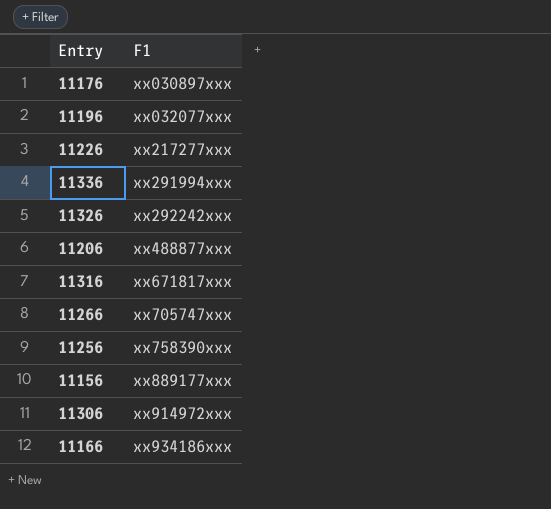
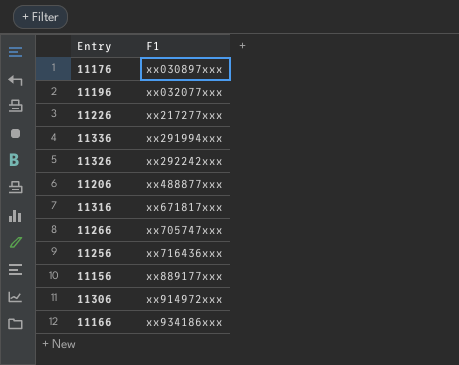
11256 | F1: xx758390xxx -> xx716436xxx

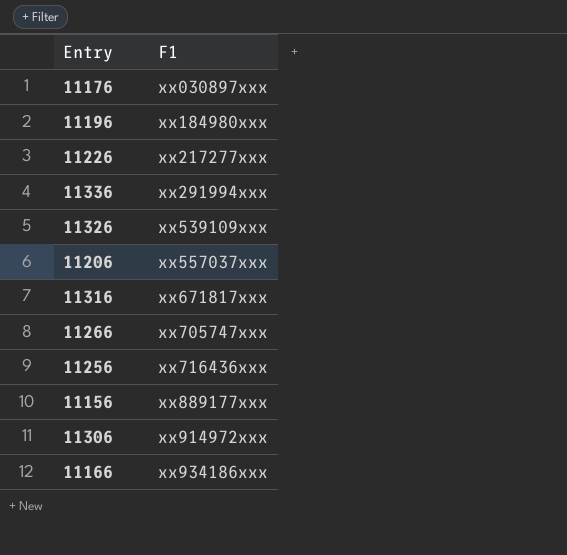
11196 | F1: xx032077xxx -> xx184980xxx
11326 | F1: xx292242xxx -> xx539109xxx
11206 | F1: xx488877xxx -> xx557037xxx

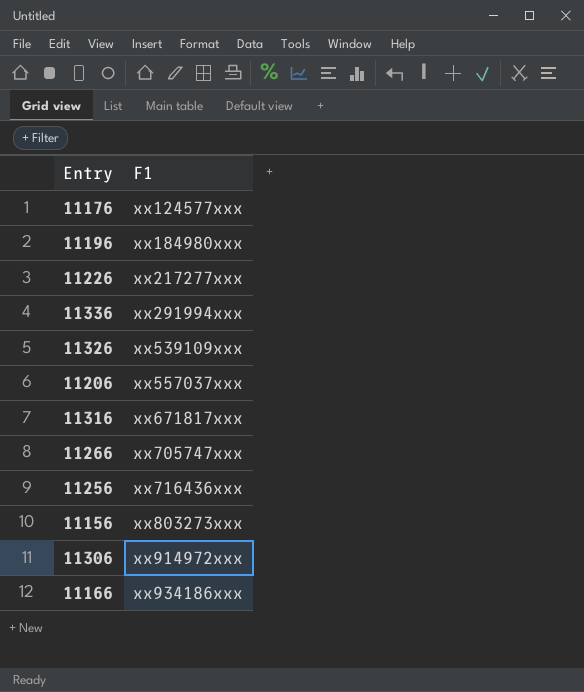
11176 | F1: xx030897xxx -> xx124577xxx
11156 | F1: xx889177xxx -> xx803273xxx

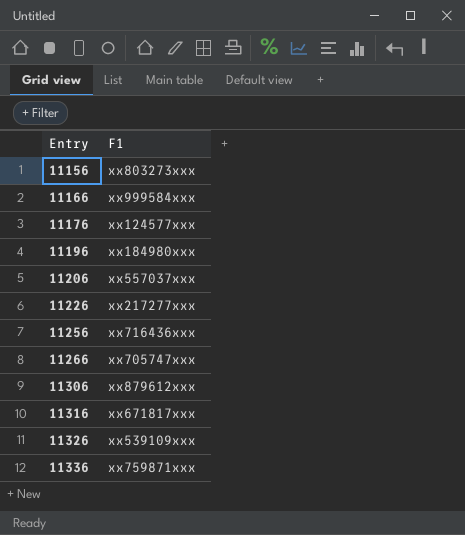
row order: F1 ascending -> Entry ascending
11166 | F1: xx934186xxx -> xx999584xxx
11306 | F1: xx914972xxx -> xx879612xxx
11336 | F1: xx291994xxx -> xx759871xxx

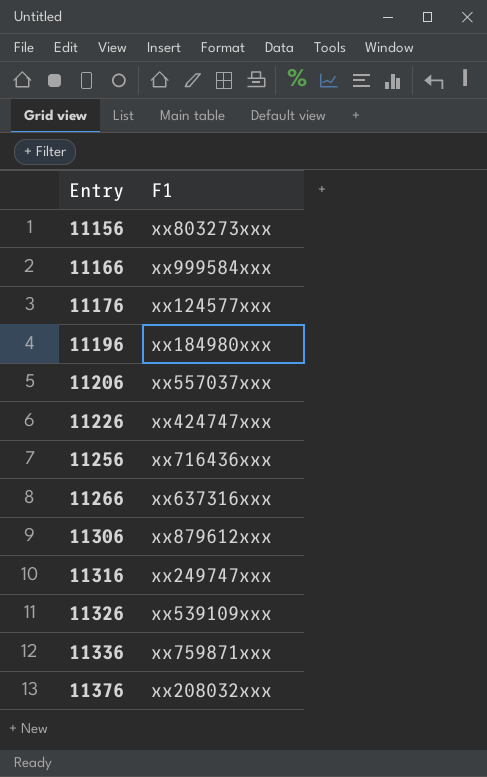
11226 | F1: xx217277xxx -> xx424747xxx
11266 | F1: xx705747xxx -> xx637316xxx
11316 | F1: xx671817xxx -> xx249747xxx
row 11376: none -> xx208032xxx

